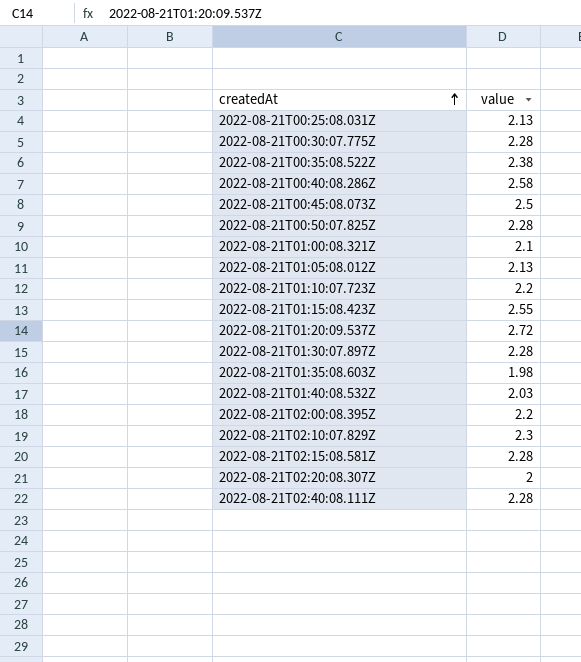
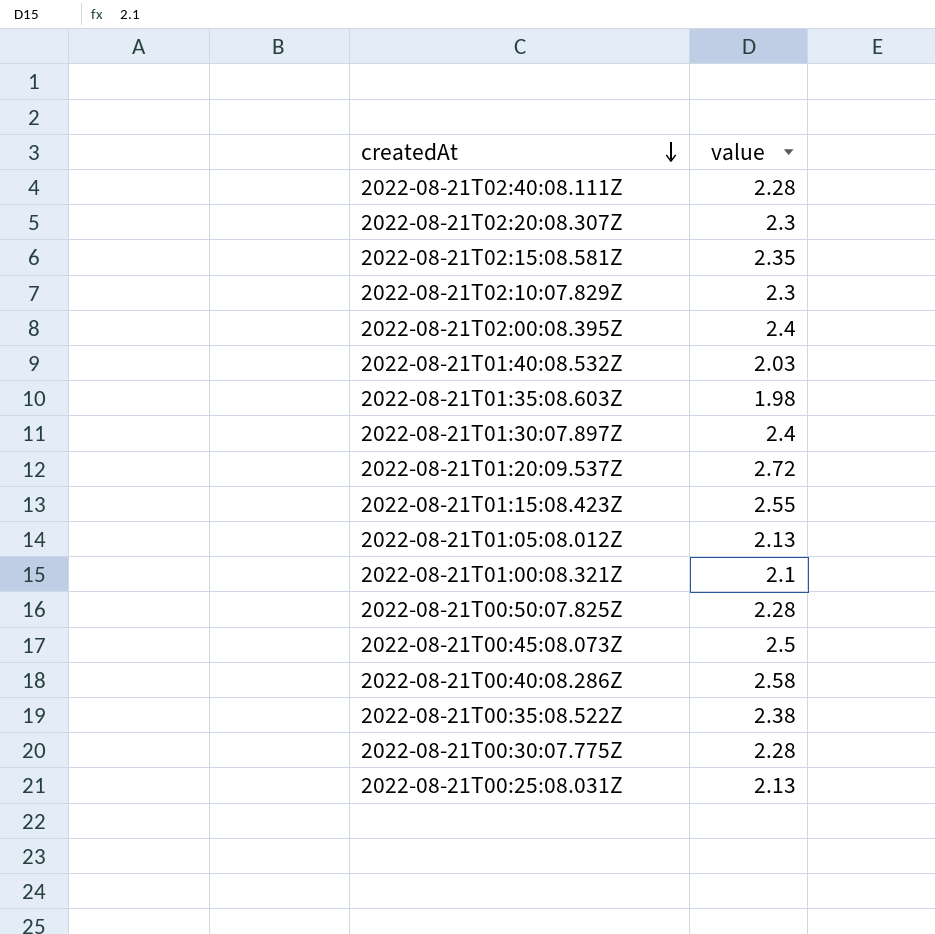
row order: createdAt ascending -> createdAt descending
row 2022-08-21T01:10:07.723Z: 2.2 -> none
2022-08-21T02:20:08.307Z | value: 2 -> 2.3
2022-08-21T02:15:08.581Z | value: 2.28 -> 2.35
2022-08-21T02:00:08.395Z | value: 2.2 -> 2.4
2022-08-21T01:30:07.897Z | value: 2.28 -> 2.4

